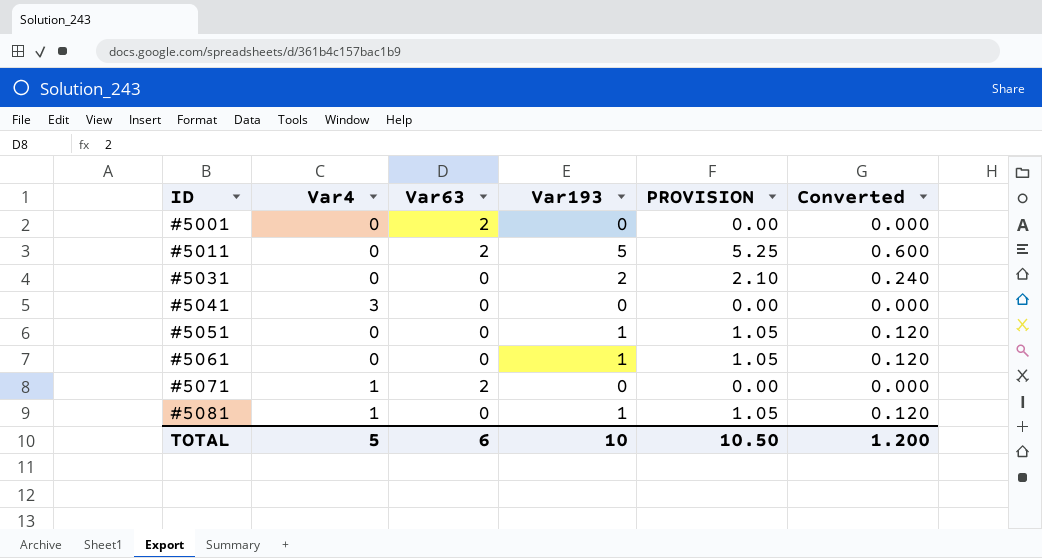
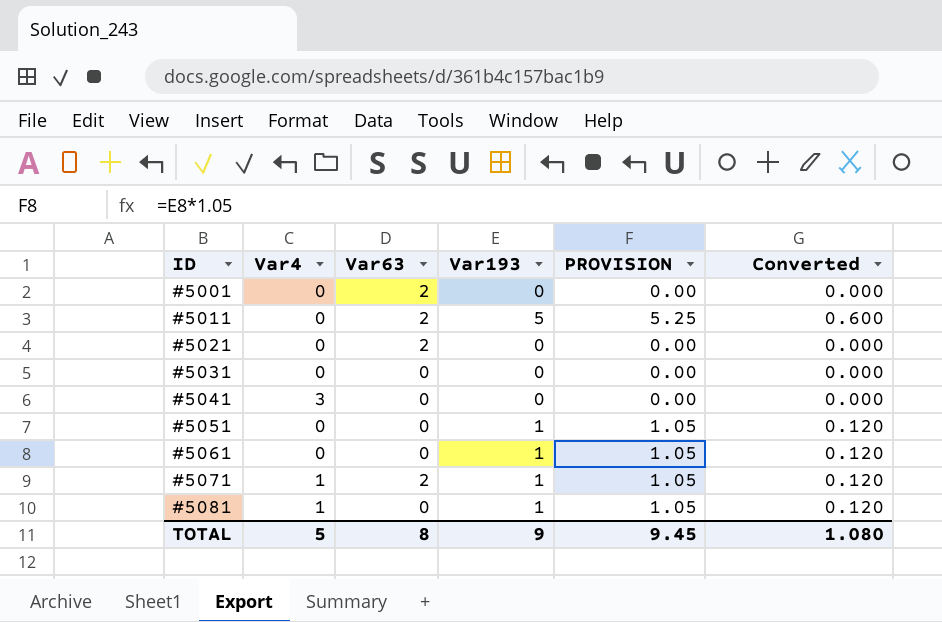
row #5021: none -> 0 | 2 | 0 | 0.00 | 0.000
#5031 | Var193: 2 -> 0
#5031 | PROVISION: 2.10 -> 0.00
#5031 | Converted: 0.240 -> 0.000
#5071 | Var193: 0 -> 1
#5071 | PROVISION: 0.00 -> 1.05
#5071 | Converted: 0.000 -> 0.120
TOTAL | Var63: 6 -> 8
TOTAL | Var193: 10 -> 9
TOTAL | PROVISION: 10.50 -> 9.45
TOTAL | Converted: 1.200 -> 1.080

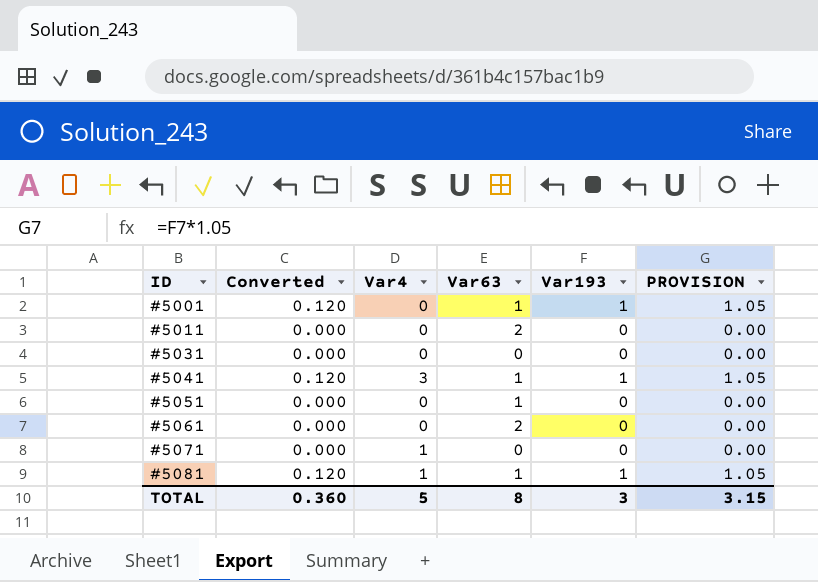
column Converted | position: 6 -> 2
row #5021: 0 | 2 | 0 | 0.00 | 0.000 -> none
#5001 | Converted: 0.000 -> 0.120
#5001 | Var63: 2 -> 1
#5001 | Var193: 0 -> 1
#5001 | PROVISION: 0.00 -> 1.05
#5011 | Converted: 0.600 -> 0.000
#5011 | Var193: 5 -> 0
#5011 | PROVISION: 5.25 -> 0.00
#5041 | Converted: 0.000 -> 0.120
#5041 | Var63: 0 -> 1
#5041 | Var193: 0 -> 1
#5041 | PROVISION: 0.00 -> 1.05
#5051 | Converted: 0.120 -> 0.000
#5051 | Var63: 0 -> 1
#5051 | Var193: 1 -> 0
#5051 | PROVISION: 1.05 -> 0.00
#5061 | Converted: 0.120 -> 0.000
#5061 | Var63: 0 -> 2
#5061 | Var193: 1 -> 0
#5061 | PROVISION: 1.05 -> 0.00
#5071 | Converted: 0.120 -> 0.000
#5071 | Var63: 2 -> 0
#5071 | Var193: 1 -> 0
#5071 | PROVISION: 1.05 -> 0.00
#5081 | Var63: 0 -> 1
TOTAL | Converted: 1.080 -> 0.360
TOTAL | Var193: 9 -> 3
TOTAL | PROVISION: 9.45 -> 3.15

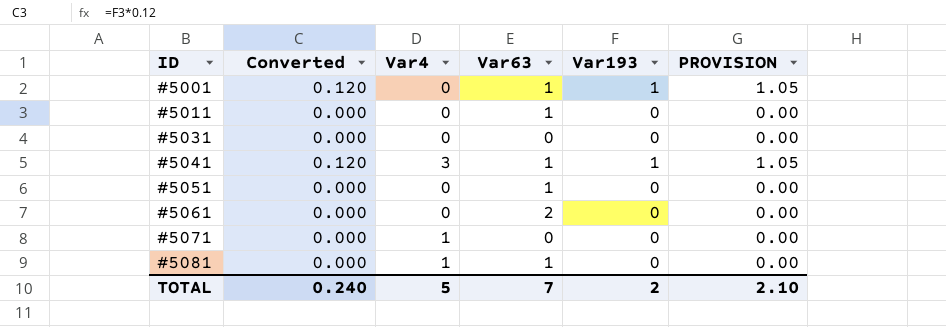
#5011 | Var63: 2 -> 1
#5081 | Converted: 0.120 -> 0.000
#5081 | Var193: 1 -> 0
#5081 | PROVISION: 1.05 -> 0.00
TOTAL | Converted: 0.360 -> 0.240
TOTAL | Var63: 8 -> 7
TOTAL | Var193: 3 -> 2
TOTAL | PROVISION: 3.15 -> 2.10

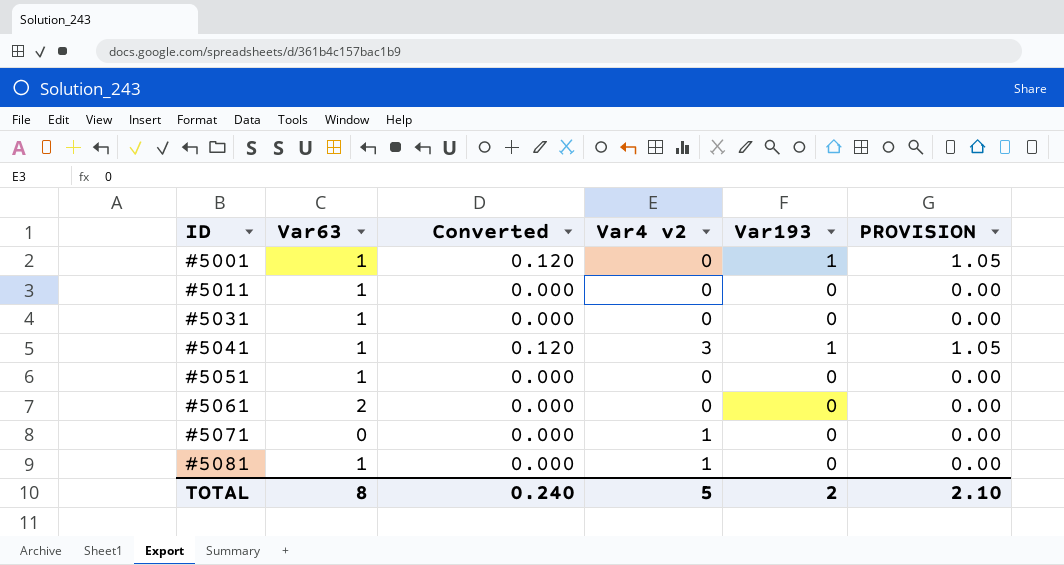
column Var63 | position: 4 -> 2
column name: Var4 -> Var4 v2
#5031 | Var63: 0 -> 1
TOTAL | Var63: 7 -> 8

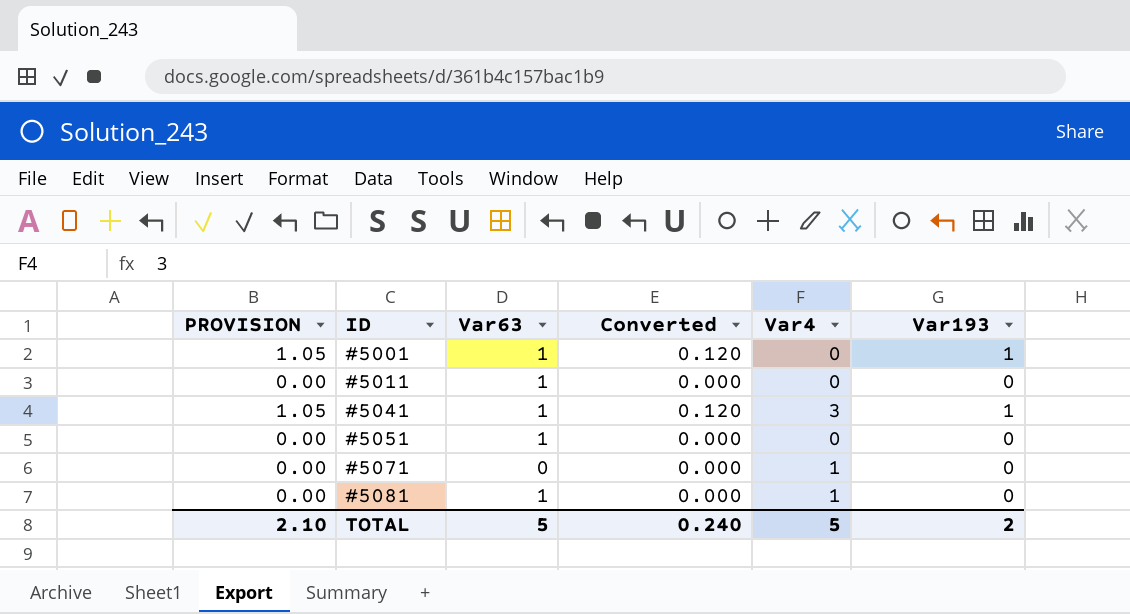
column PROVISION | position: 6 -> 1
column name: Var4 v2 -> Var4
row #5031: 1 | 0.000 | 0 | 0 | 0.00 -> none
row #5061: 2 | 0.000 | 0 | 0 | 0.00 -> none
TOTAL | Var63: 8 -> 5

